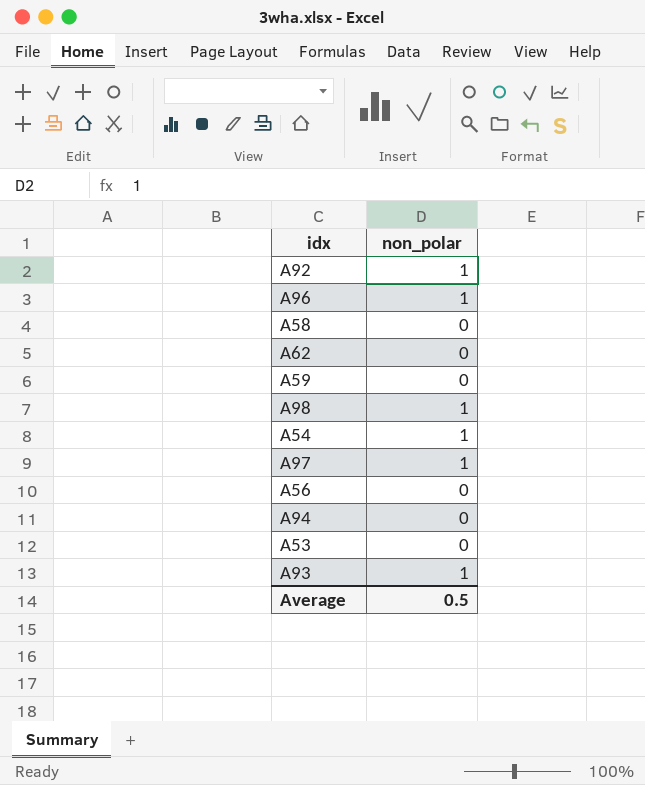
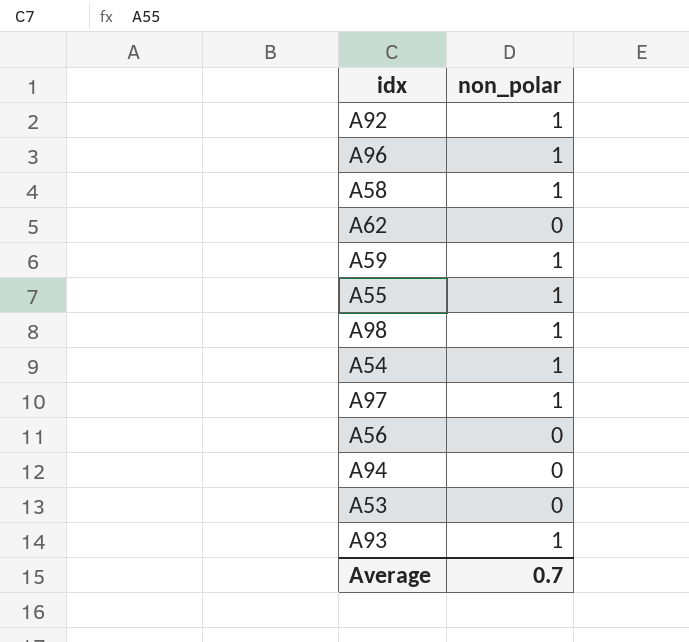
A58 | non_polar: 0 -> 1
A59 | non_polar: 0 -> 1
row A55: none -> 1
Average | non_polar: 0.5 -> 0.7

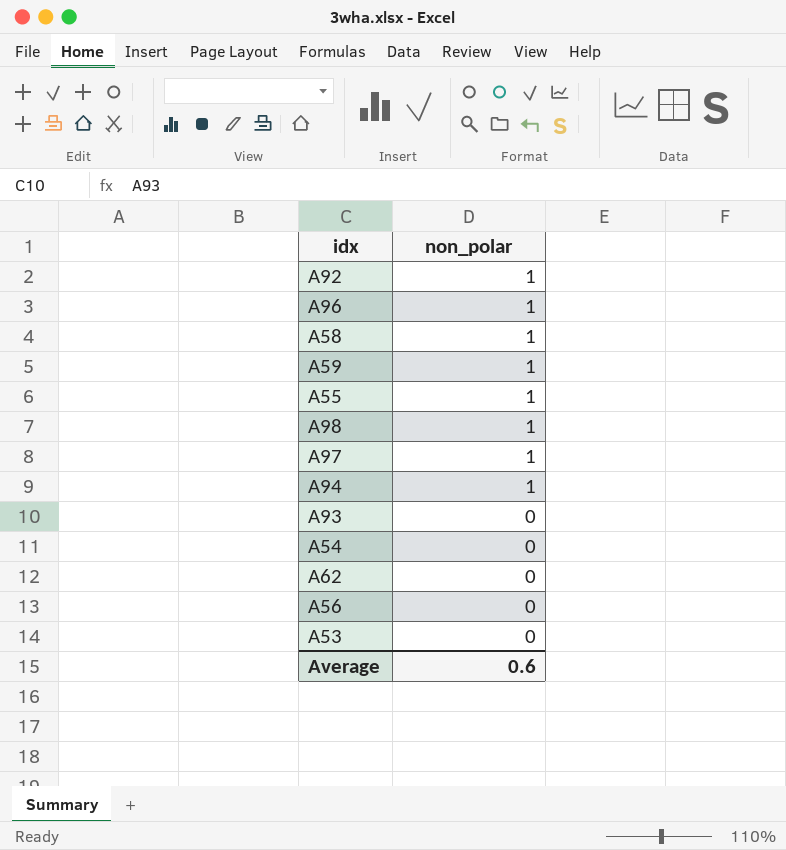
row order: none -> non_polar descending
A94 | non_polar: 0 -> 1
A93 | non_polar: 1 -> 0
A54 | non_polar: 1 -> 0
Average | non_polar: 0.7 -> 0.6

